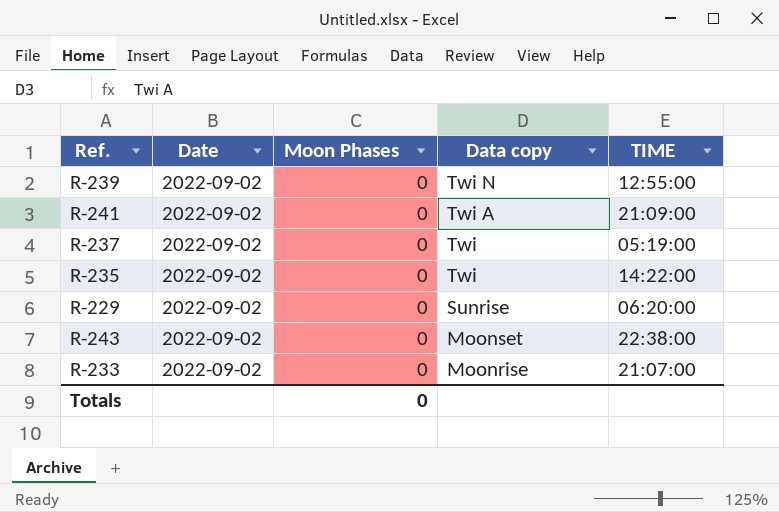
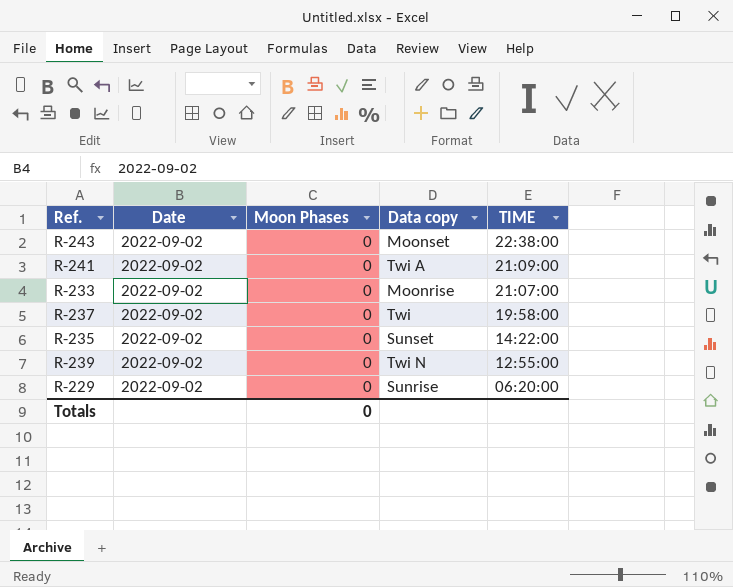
row order: Data copy descending -> TIME descending
R-237 | TIME: 05:19:00 -> 19:58:00
R-235 | Data copy: Twi -> Sunset

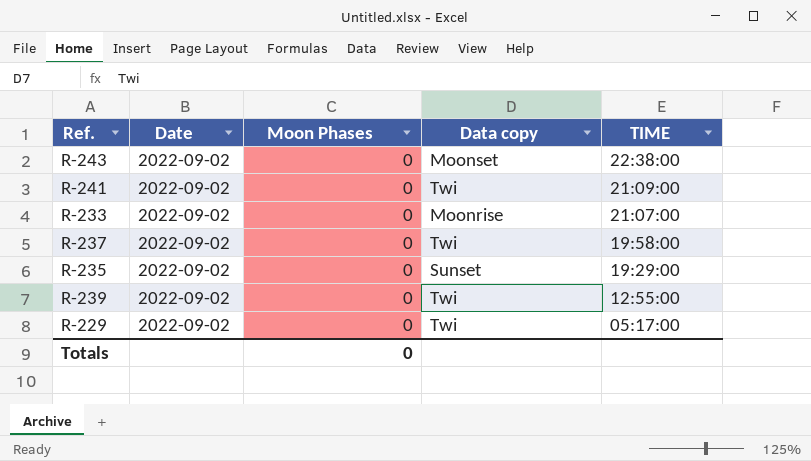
R-241 | Data copy: Twi A -> Twi
R-235 | TIME: 14:22:00 -> 19:29:00
R-239 | Data copy: Twi N -> Twi
R-229 | Data copy: Sunrise -> Twi
R-229 | TIME: 06:20:00 -> 05:17:00

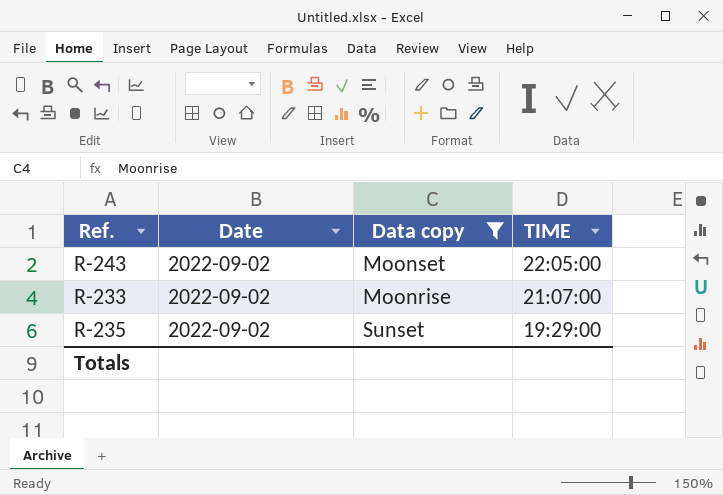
filter: none -> Data copy != Twi
column Moon Phases | position: 3 -> none
R-243 | TIME: 22:38:00 -> 22:05:00

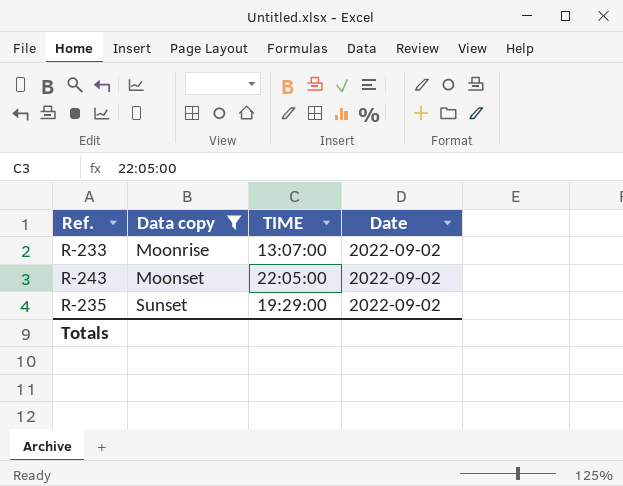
row order: TIME descending -> Data copy ascending
column Date | position: 2 -> 4
R-233 | TIME: 21:07:00 -> 13:07:00

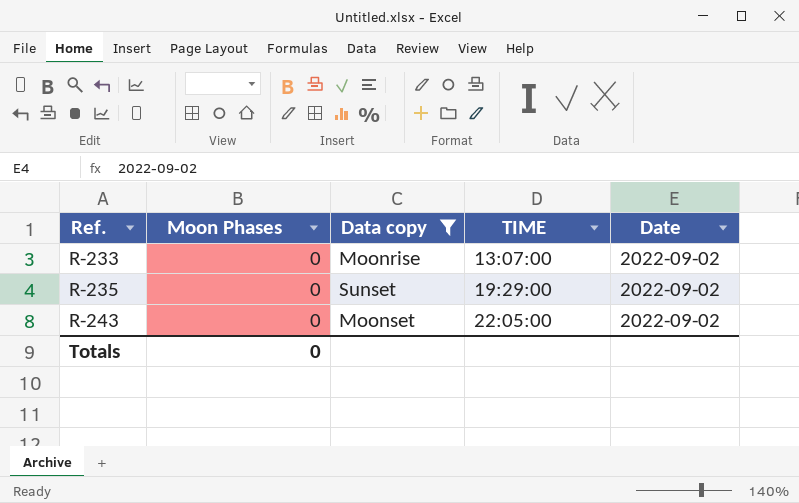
row order: Data copy ascending -> Ref. ascending
column Moon Phases | position: none -> 2

